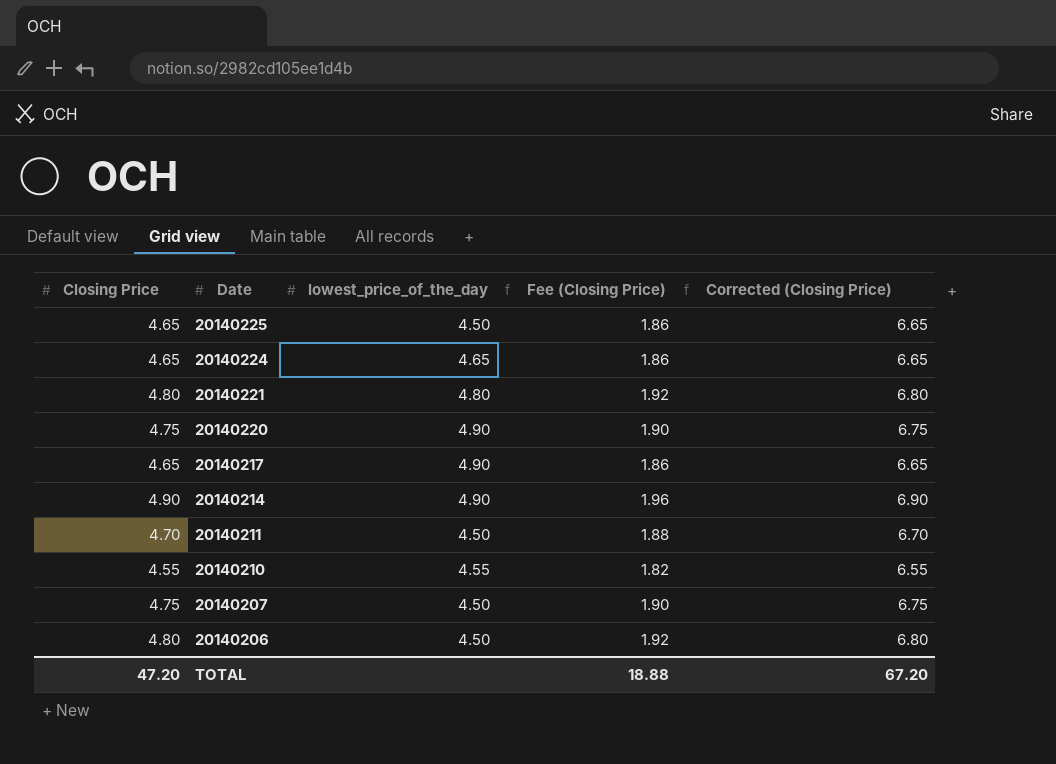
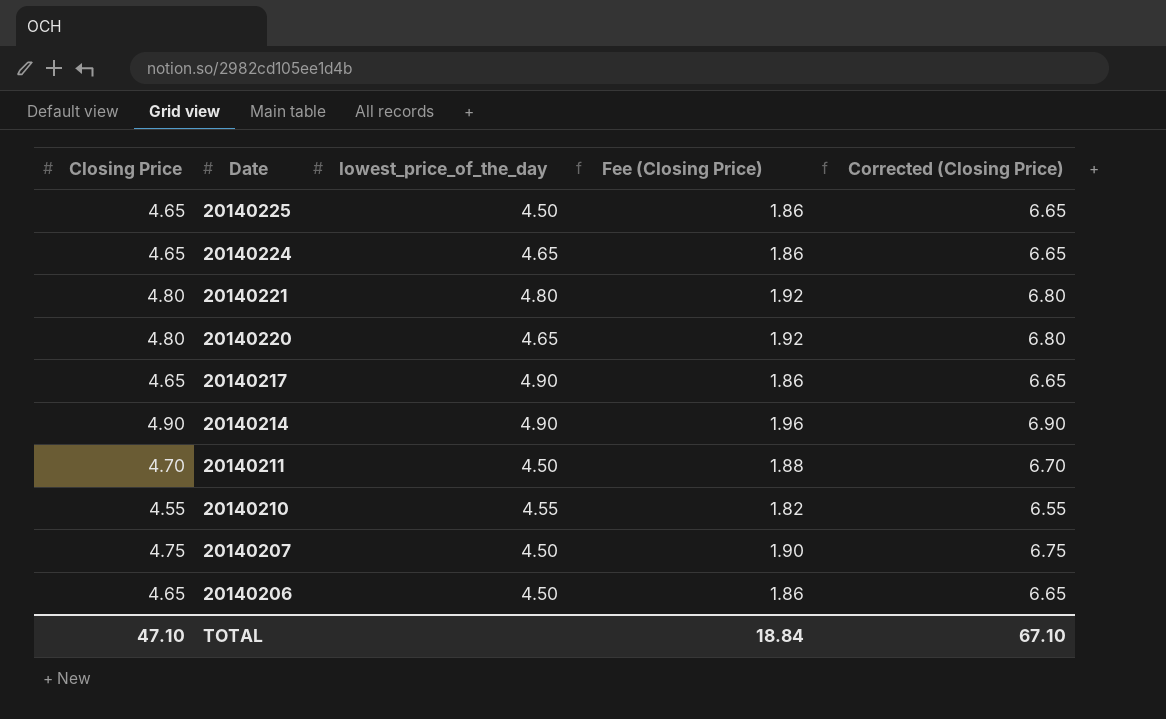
20140220 | Closing Price: 4.75 -> 4.80
20140220 | lowest_price_of_the_day: 4.90 -> 4.65
20140220 | Fee (Closing Price): 1.90 -> 1.92
20140220 | Corrected (Closing Price): 6.75 -> 6.80
20140206 | Closing Price: 4.80 -> 4.65
20140206 | Fee (Closing Price): 1.92 -> 1.86
20140206 | Corrected (Closing Price): 6.80 -> 6.65
TOTAL | Closing Price: 47.20 -> 47.10
TOTAL | Fee (Closing Price): 18.88 -> 18.84
TOTAL | Corrected (Closing Price): 67.20 -> 67.10

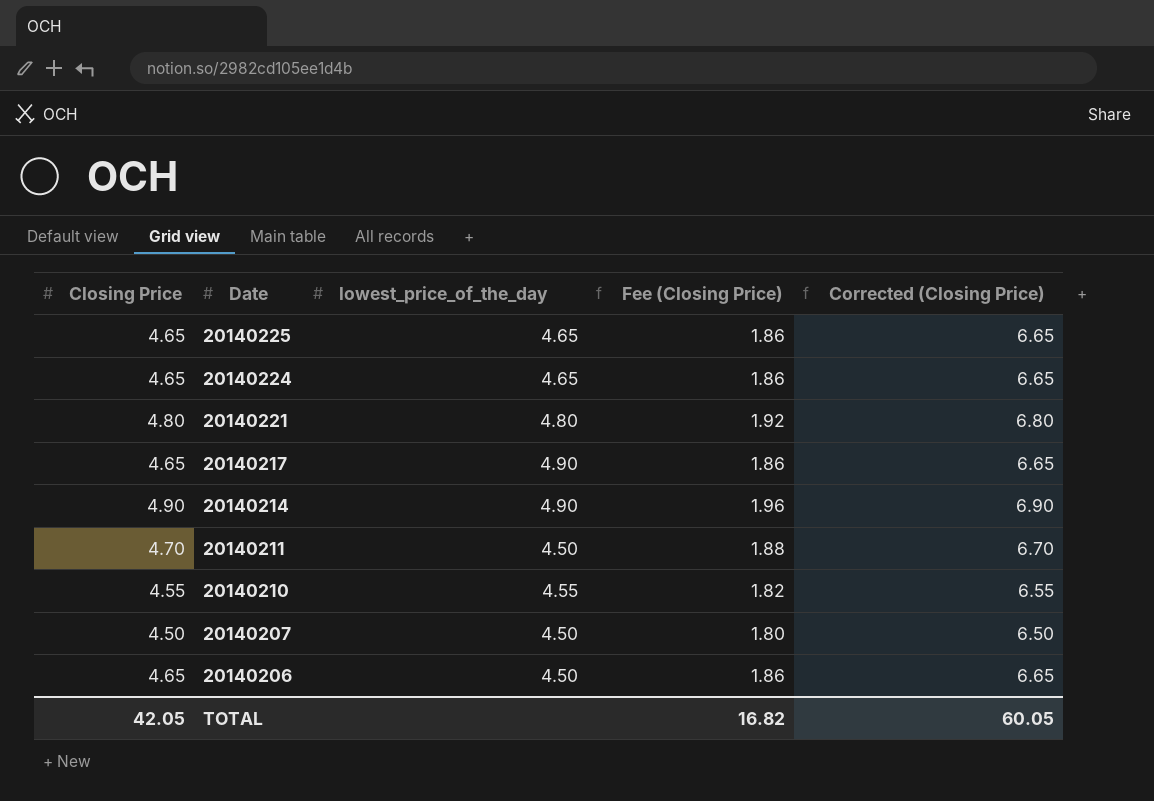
row 20140220: 4.80 | 4.65 | 1.92 | 6.80 -> none
20140225 | lowest_price_of_the_day: 4.50 -> 4.65
20140207 | Closing Price: 4.75 -> 4.50
20140207 | Fee (Closing Price): 1.90 -> 1.80
20140207 | Corrected (Closing Price): 6.75 -> 6.50
TOTAL | Closing Price: 47.10 -> 42.05
TOTAL | Fee (Closing Price): 18.84 -> 16.82
TOTAL | Corrected (Closing Price): 67.10 -> 60.05

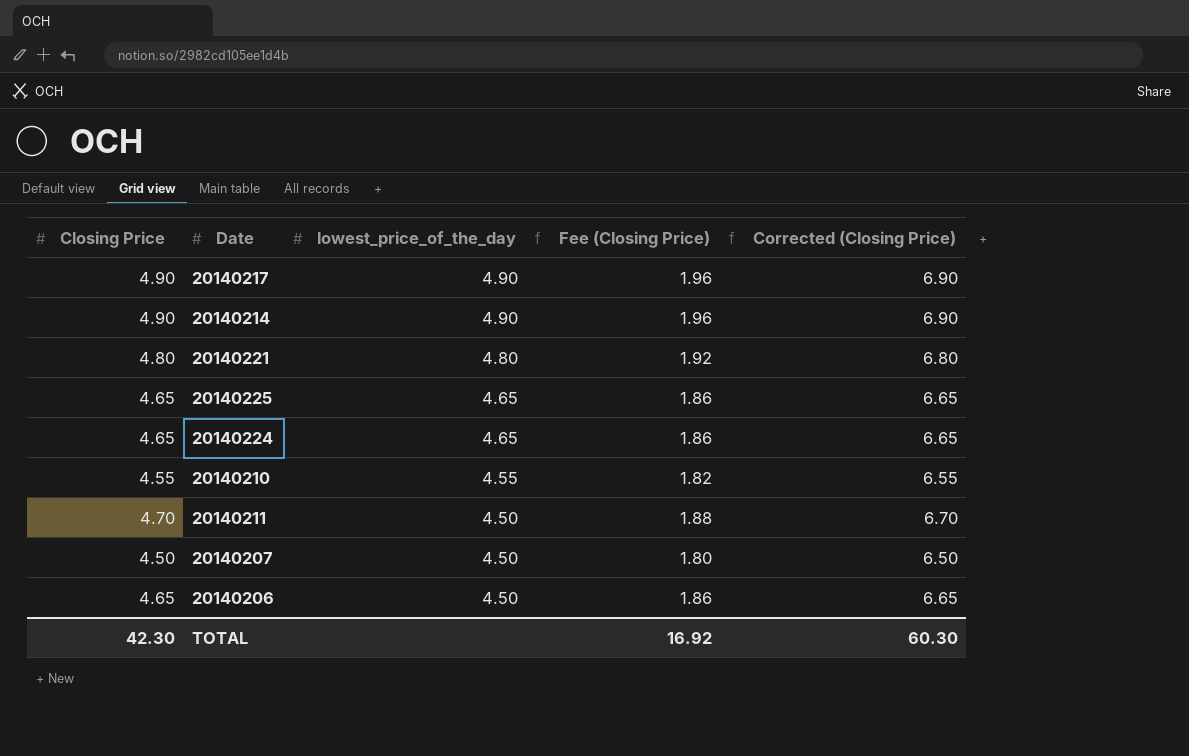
row order: Date descending -> lowest_price_of_the_day descending
20140217 | Closing Price: 4.65 -> 4.90
20140217 | Fee (Closing Price): 1.86 -> 1.96
20140217 | Corrected (Closing Price): 6.65 -> 6.90
TOTAL | Closing Price: 42.05 -> 42.30
TOTAL | Fee (Closing Price): 16.82 -> 16.92
TOTAL | Corrected (Closing Price): 60.05 -> 60.30

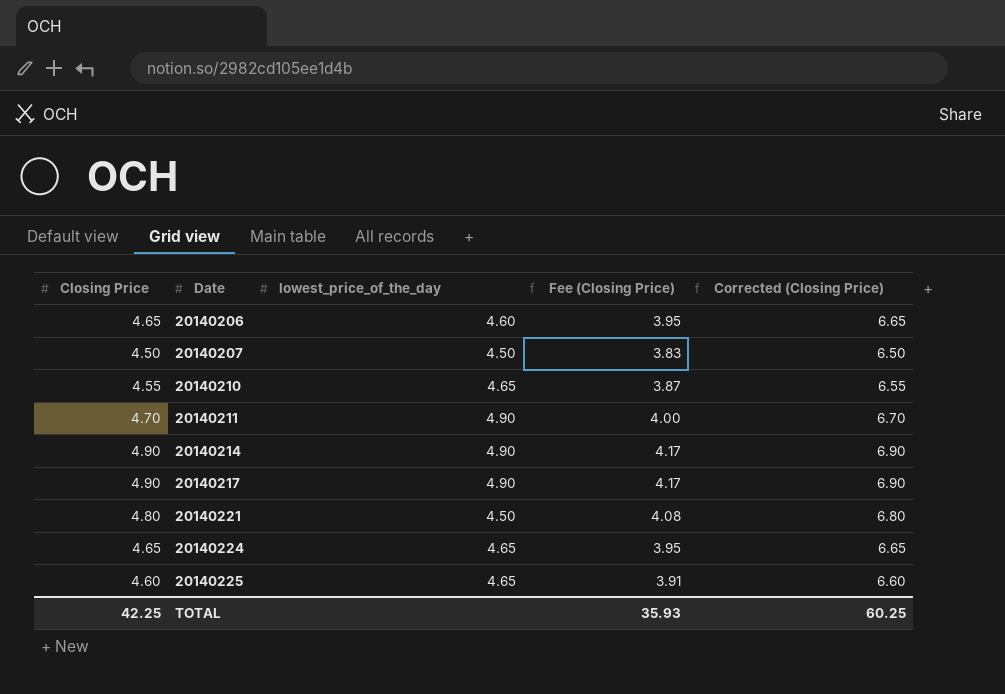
row order: lowest_price_of_the_day descending -> Date ascending
column Fee (Closing Price) | formula: [Closing Price] * 0.4 -> [Closing Price] * 0.85
20140206 | lowest_price_of_the_day: 4.50 -> 4.60
20140210 | lowest_price_of_the_day: 4.55 -> 4.65
20140211 | lowest_price_of_the_day: 4.50 -> 4.90
20140221 | lowest_price_of_the_day: 4.80 -> 4.50
20140225 | Closing Price: 4.65 -> 4.60
20140225 | Corrected (Closing Price): 6.65 -> 6.60
TOTAL | Closing Price: 42.30 -> 42.25
TOTAL | Fee (Closing Price): 16.92 -> 35.93
TOTAL | Corrected (Closing Price): 60.30 -> 60.25

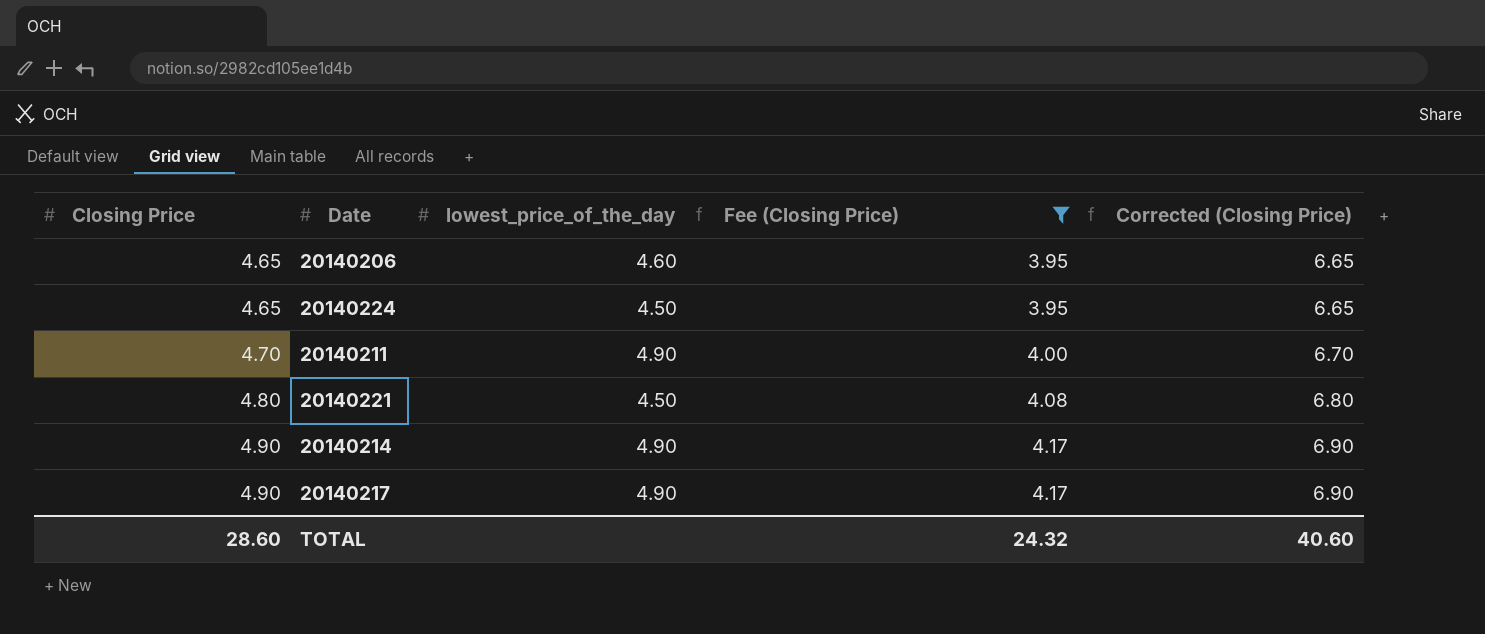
filter: none -> Fee (Closing Price) >= 3.95
row order: Date ascending -> Closing Price ascending
20140224 | lowest_price_of_the_day: 4.65 -> 4.50
TOTAL | Closing Price: 42.25 -> 28.60
TOTAL | Fee (Closing Price): 35.93 -> 24.32
TOTAL | Corrected (Closing Price): 60.25 -> 40.60

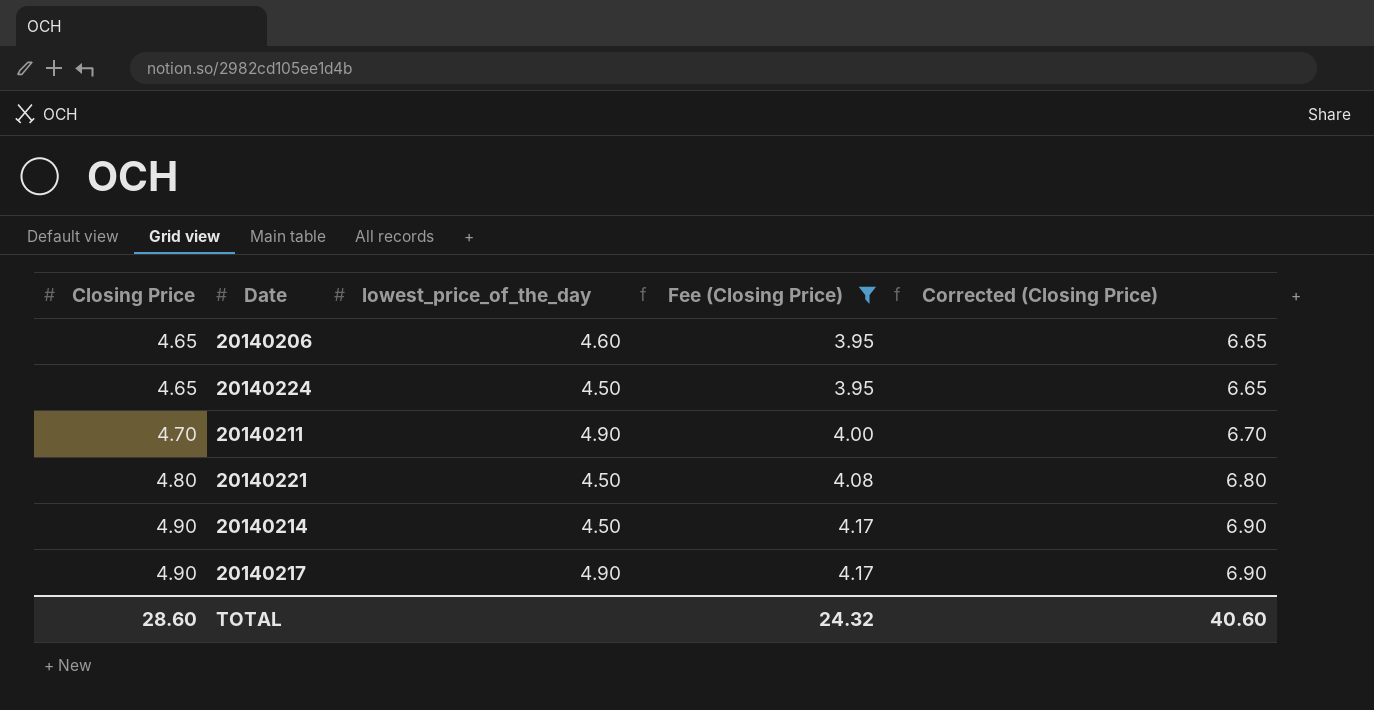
20140214 | lowest_price_of_the_day: 4.90 -> 4.50

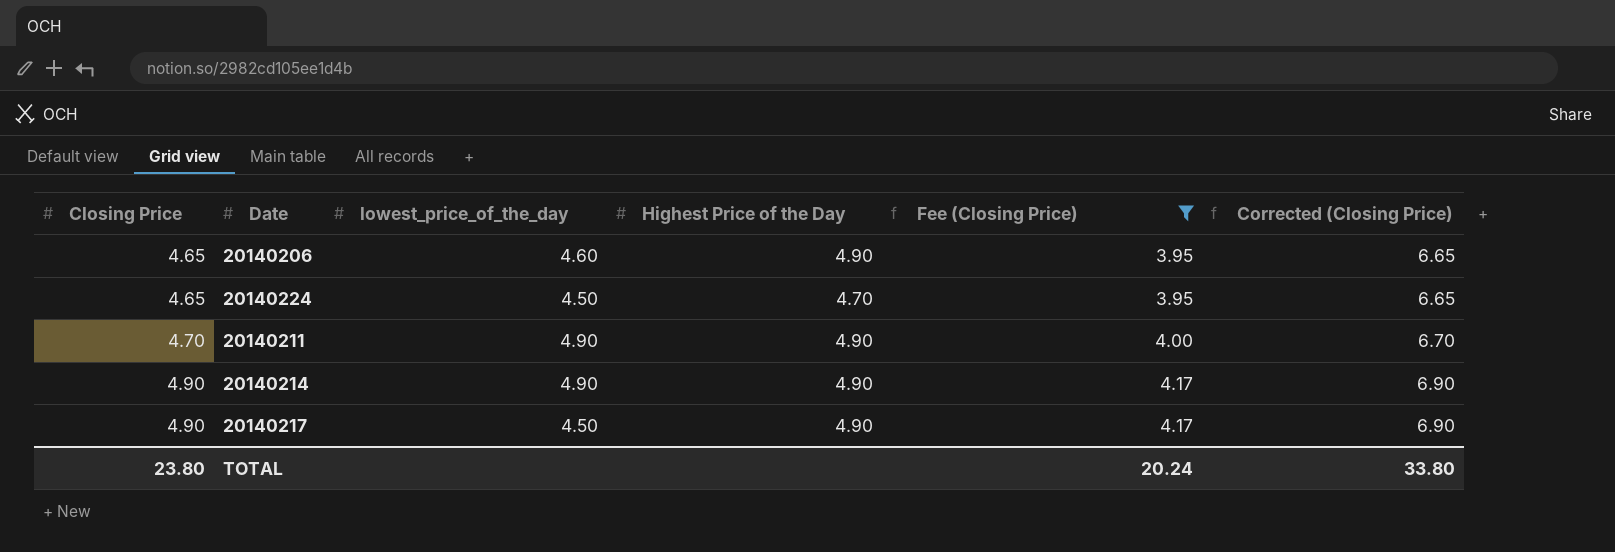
column Highest Price of the Day | position: none -> 4
row 20140221: 4.80 | 4.50 | 4.08 | 6.80 -> none
20140214 | lowest_price_of_the_day: 4.50 -> 4.90
20140217 | lowest_price_of_the_day: 4.90 -> 4.50
TOTAL | Closing Price: 28.60 -> 23.80
TOTAL | Fee (Closing Price): 24.32 -> 20.24
TOTAL | Corrected (Closing Price): 40.60 -> 33.80

